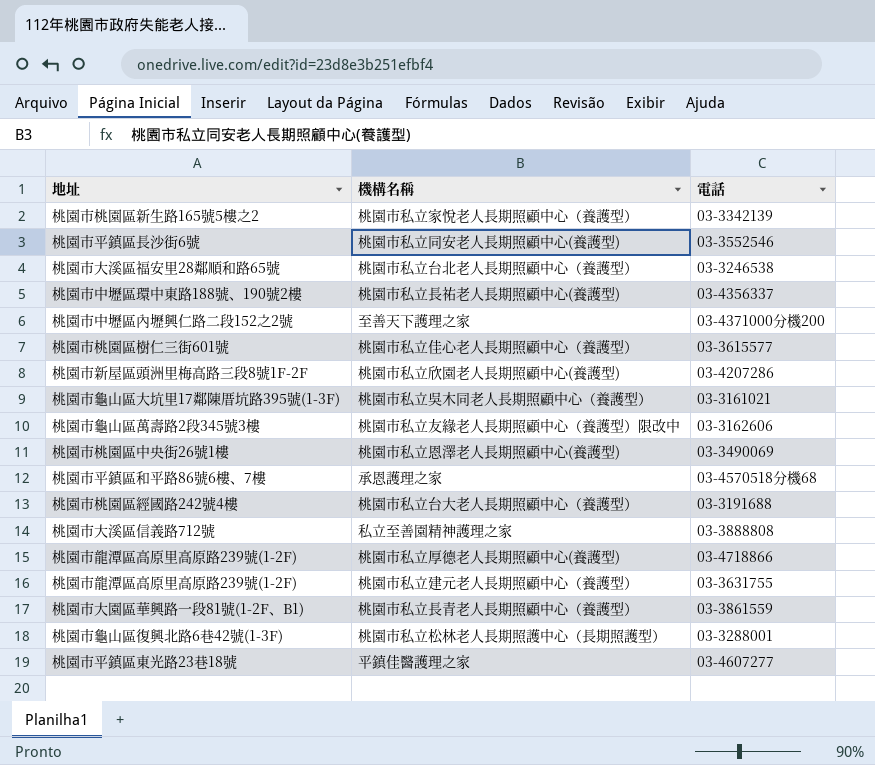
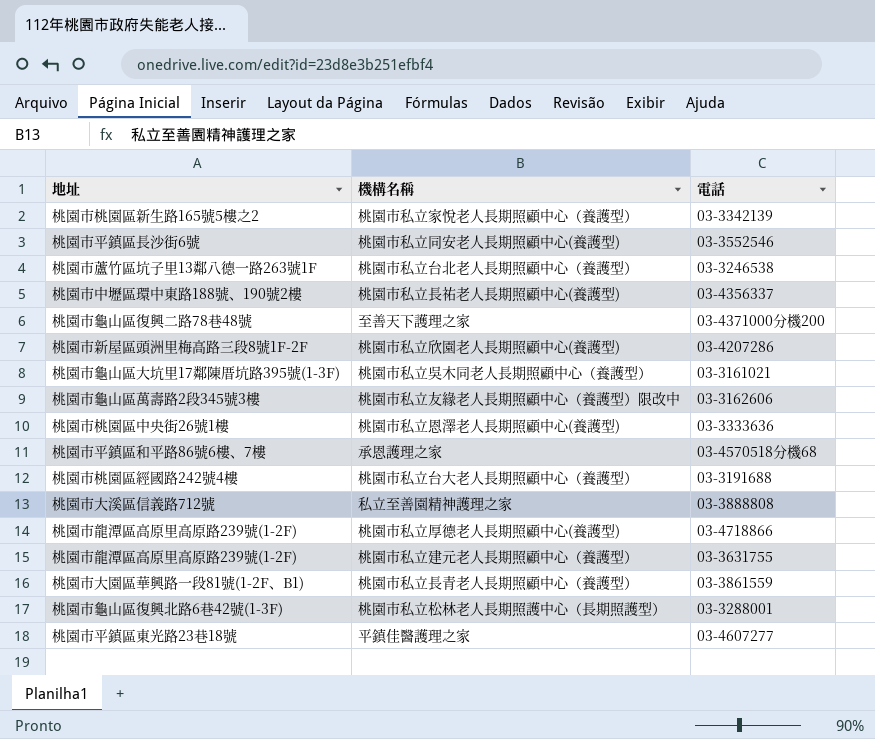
row 桃園市私立佳心老人長期照顧中心（養護型）: 桃園市桃園區樹仁三街601號 | 03-3615577 -> none
桃園市私立台北老人長期照顧中心（養護型） | 地址: 桃園市大溪區福安里28鄰順和路65號 -> 桃園市蘆竹區坑子里13鄰八德一路263號1F
至善天下護理之家 | 地址: 桃園市中壢區內壢興仁路二段152之2號 -> 桃園市龜山區復興二路78巷48號
桃園市私立恩澤老人長期照顧中心(養護型) | 電話: 03-3490069 -> 03-3333636

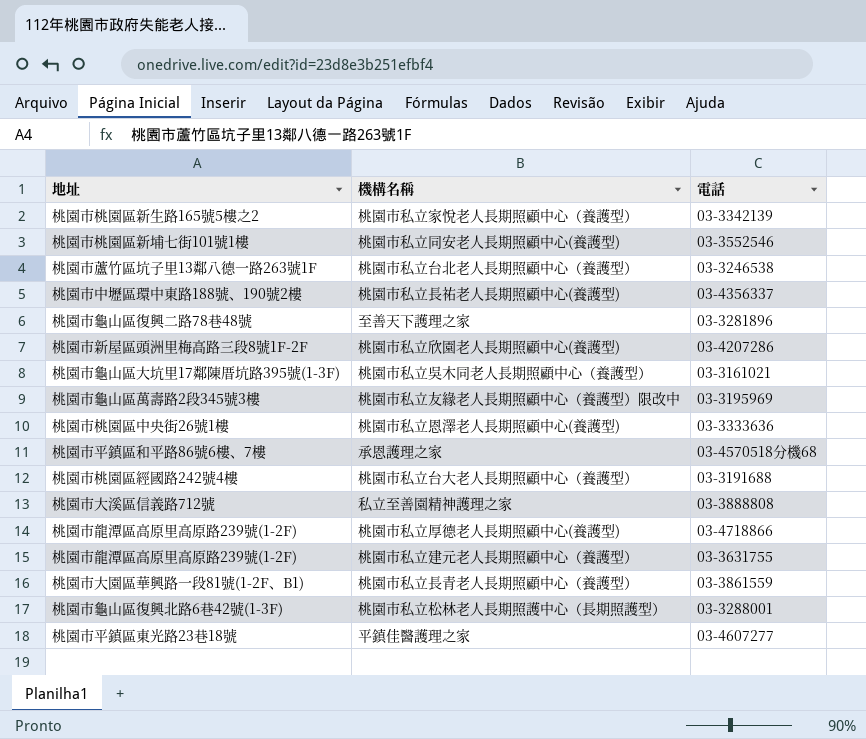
桃園市私立同安老人長期照顧中心(養護型) | 地址: 桃園市平鎮區長沙街6號 -> 桃園市桃園區新埔七街101號1樓
至善天下護理之家 | 電話: 03-4371000分機200 -> 03-3281896
桃園市私立友緣老人長期照顧中心（養護型）限改中 | 電話: 03-3162606 -> 03-3195969

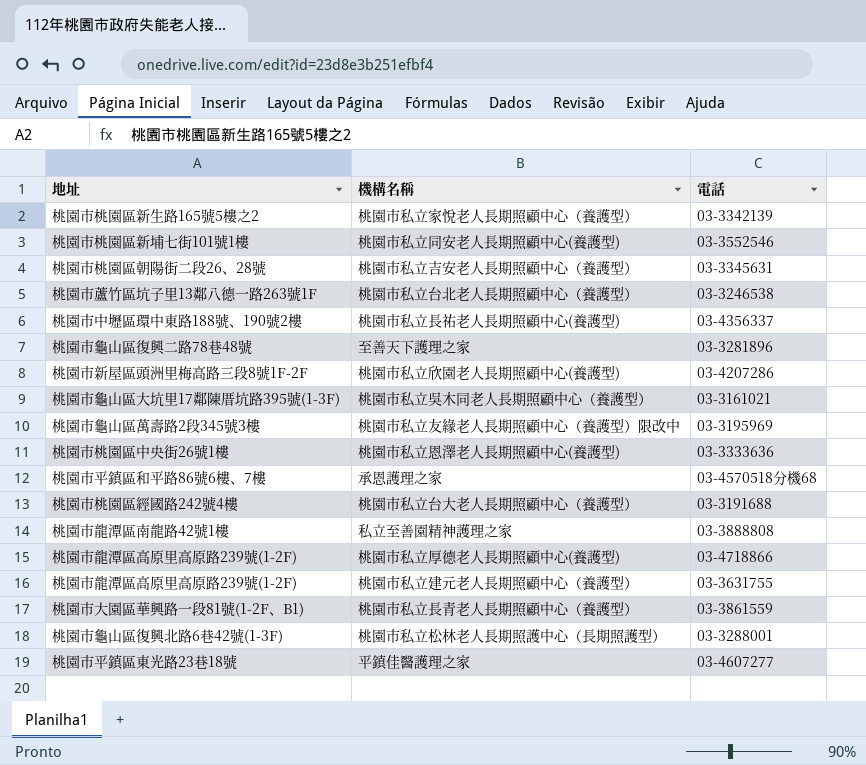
row 桃園市私立吉安老人長期照顧中心（養護型）: none -> 桃園市桃園區朝陽街二段26、28號 | 03-3345631
私立至善園精神護理之家 | 地址: 桃園市大溪區信義路712號 -> 桃園市龍潭區南龍路42號1樓

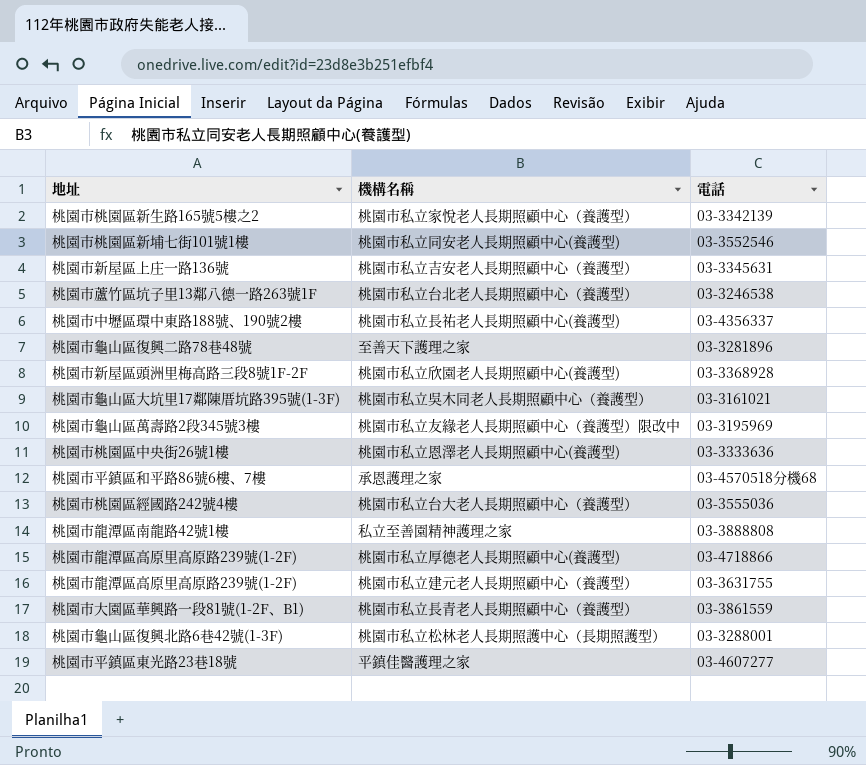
桃園市私立吉安老人長期照顧中心（養護型） | 地址: 桃園市桃園區朝陽街二段26、28號 -> 桃園市新屋區上庄一路136號
桃園市私立欣園老人長期照顧中心(養護型) | 電話: 03-4207286 -> 03-3368928
桃園市私立台大老人長期照顧中心（養護型） | 電話: 03-3191688 -> 03-3555036

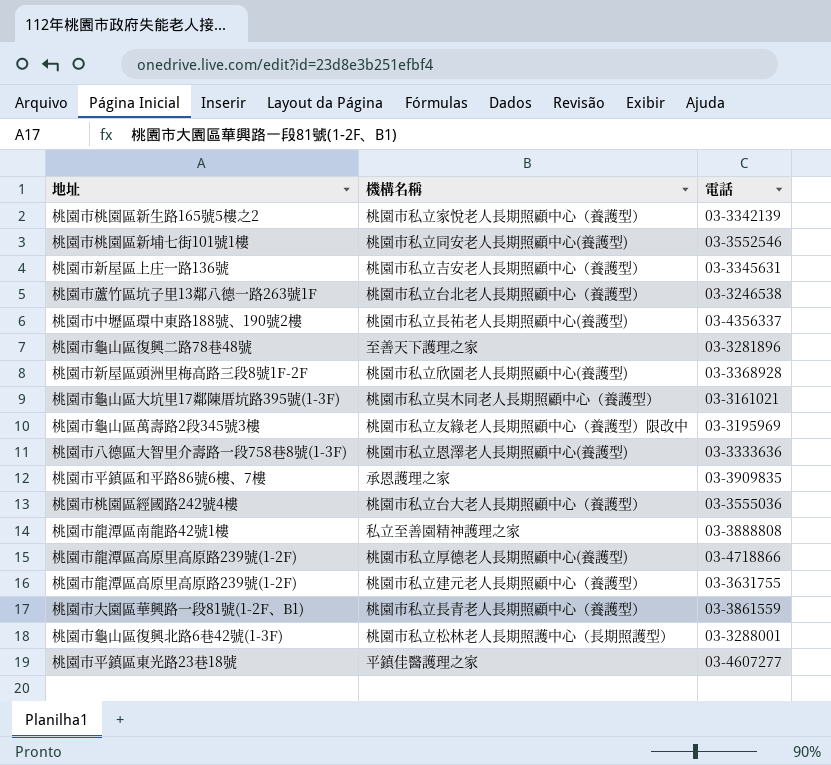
桃園市私立恩澤老人長期照顧中心(養護型) | 地址: 桃園市桃園區中央街26號1樓 -> 桃園市八德區大智里介壽路一段758巷8號(1-3F)
承恩護理之家 | 電話: 03-4570518分機68 -> 03-3909835

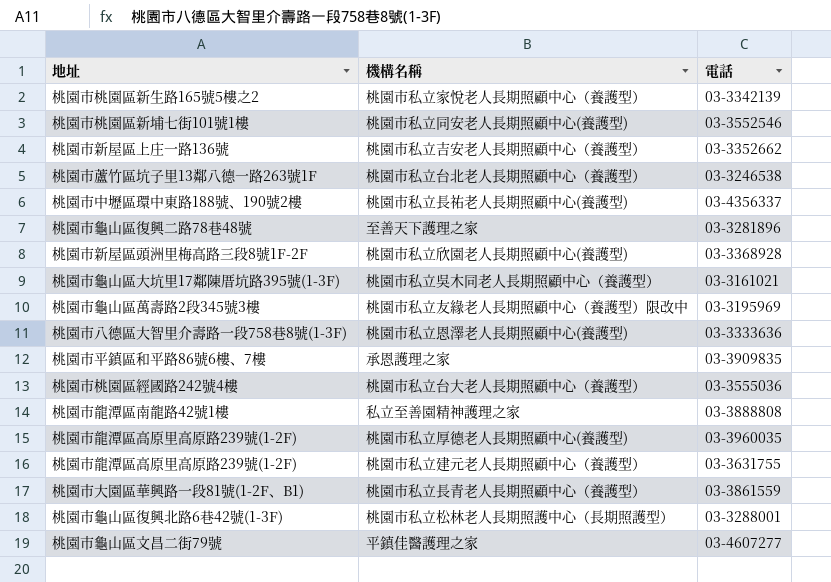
桃園市私立吉安老人長期照顧中心（養護型） | 電話: 03-3345631 -> 03-3352662
桃園市私立厚德老人長期照顧中心(養護型) | 電話: 03-4718866 -> 03-3960035
平鎮佳醫護理之家 | 地址: 桃園市平鎮區東光路23巷18號 -> 桃園市龜山區文昌二街79號

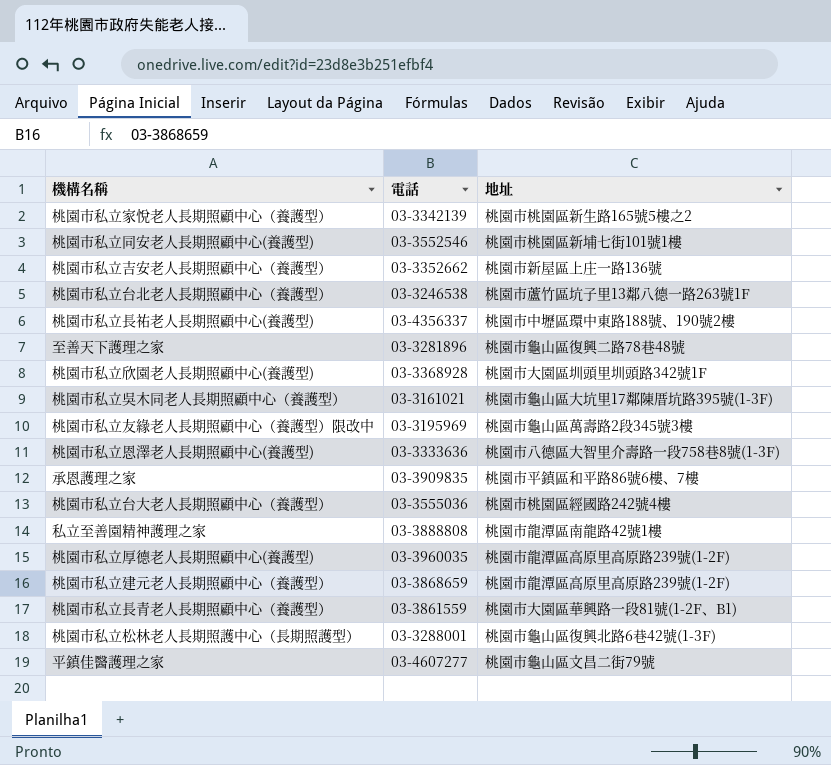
column 地址 | position: 1 -> 3
桃園市私立欣園老人長期照顧中心(養護型) | 地址: 桃園市新屋區頭洲里梅高路三段8號1F-2F -> 桃園市大園區圳頭里圳頭路342號1F
桃園市私立建元老人長期照顧中心（養護型） | 電話: 03-3631755 -> 03-3868659

